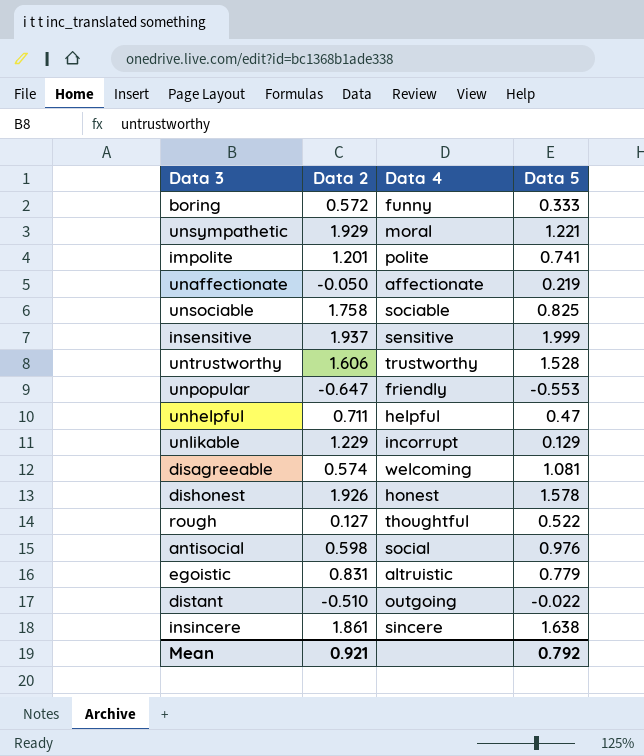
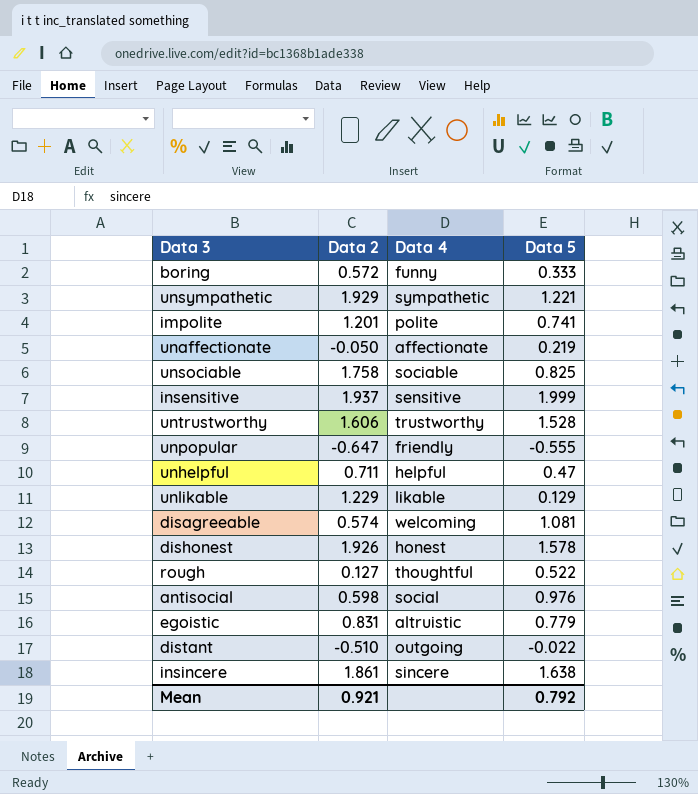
unsympathetic | Data 4: moral -> sympathetic
unpopular | Data 5: -0.553 -> -0.555
unlikable | Data 4: incorrupt -> likable

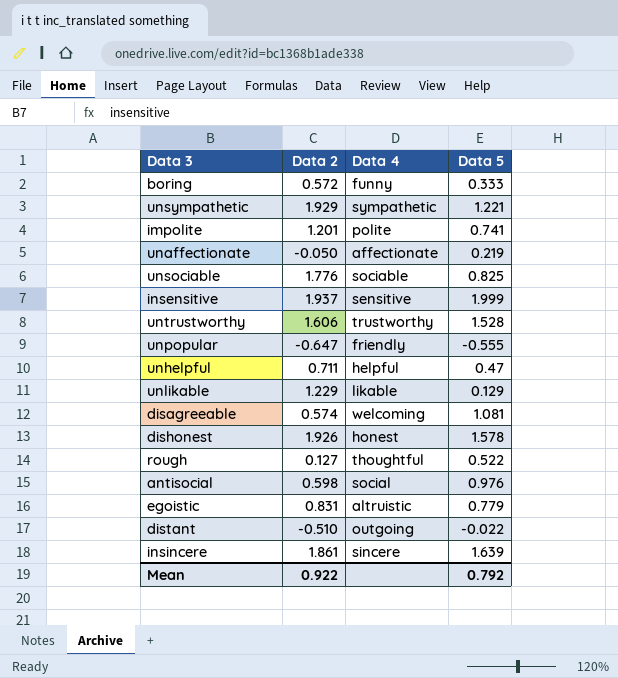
unsociable | Data 2: 1.758 -> 1.776
insincere | Data 5: 1.638 -> 1.639
Mean | Data 2: 0.921 -> 0.922

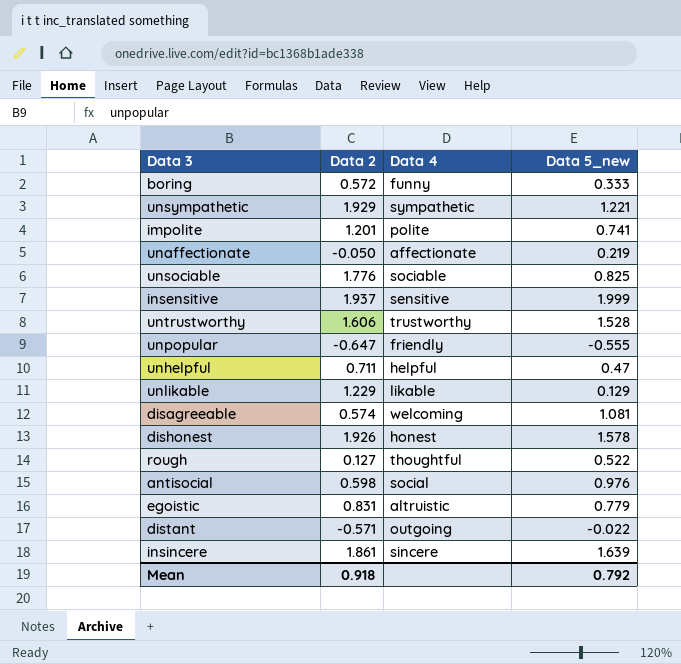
column name: Data 5 -> Data 5_new
distant | Data 2: -0.510 -> -0.571
Mean | Data 2: 0.922 -> 0.918

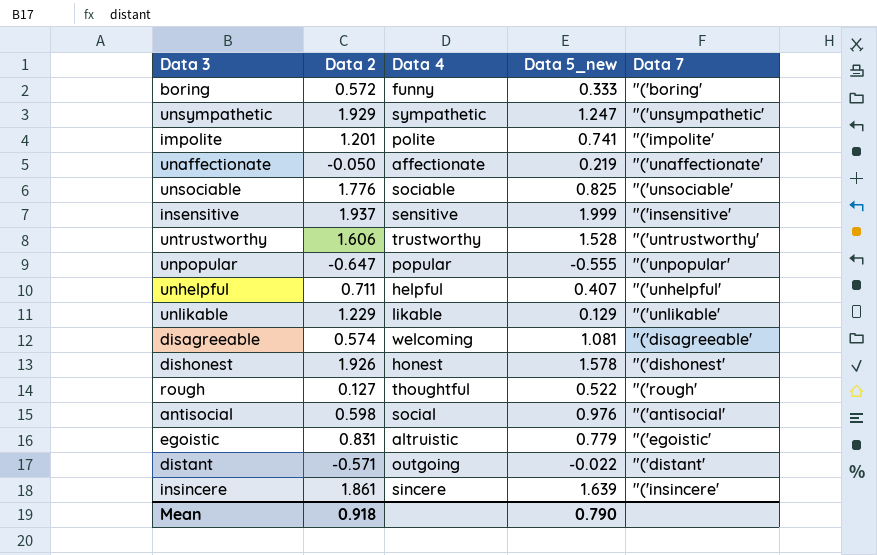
column Data 7 | position: none -> 5
unsympathetic | Data 5_new: 1.221 -> 1.247
unpopular | Data 4: friendly -> popular
unhelpful | Data 5_new: 0.47 -> 0.407
Mean | Data 5_new: 0.792 -> 0.790

